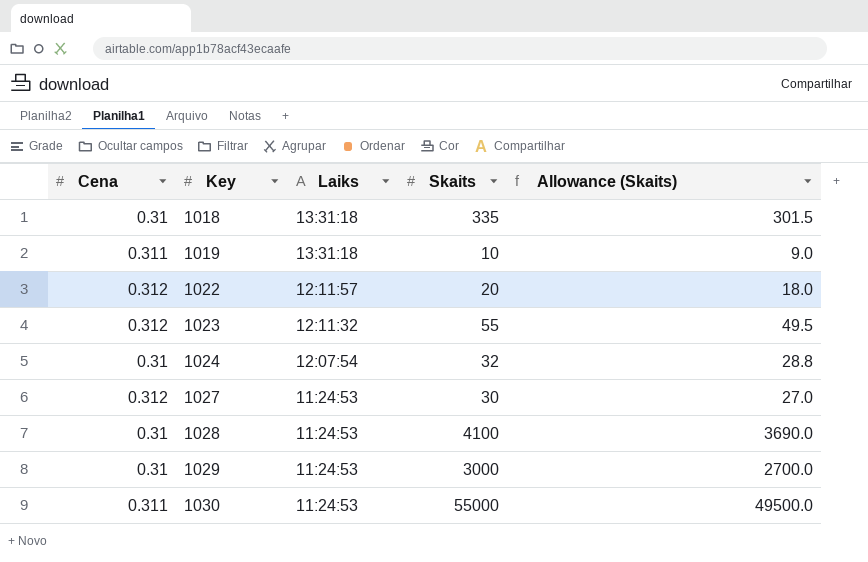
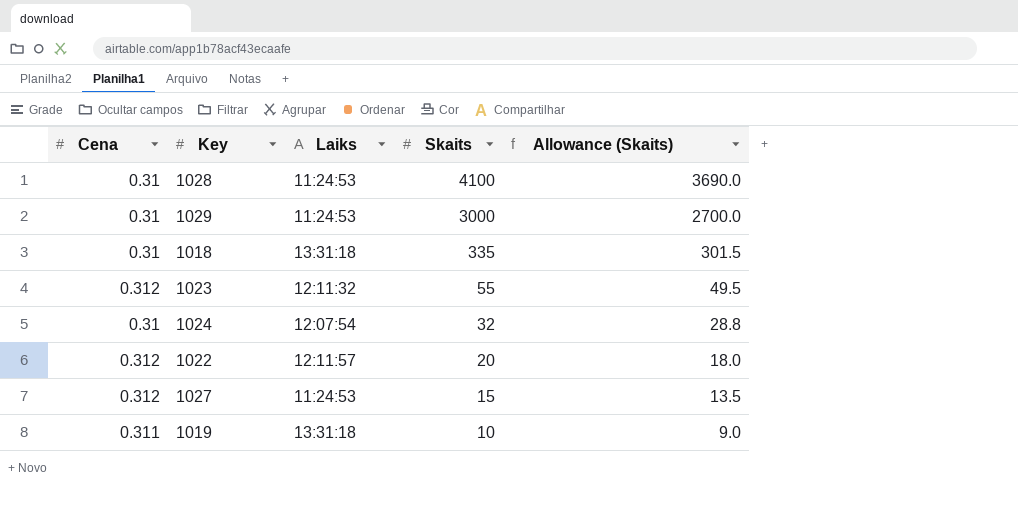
row order: Key ascending -> Skaits descending
row 1030: 0.311 | 11:24:53 | 55000 | 49500.0 -> none
1027 | Skaits: 30 -> 15
1027 | Allowance (Skaits): 27.0 -> 13.5

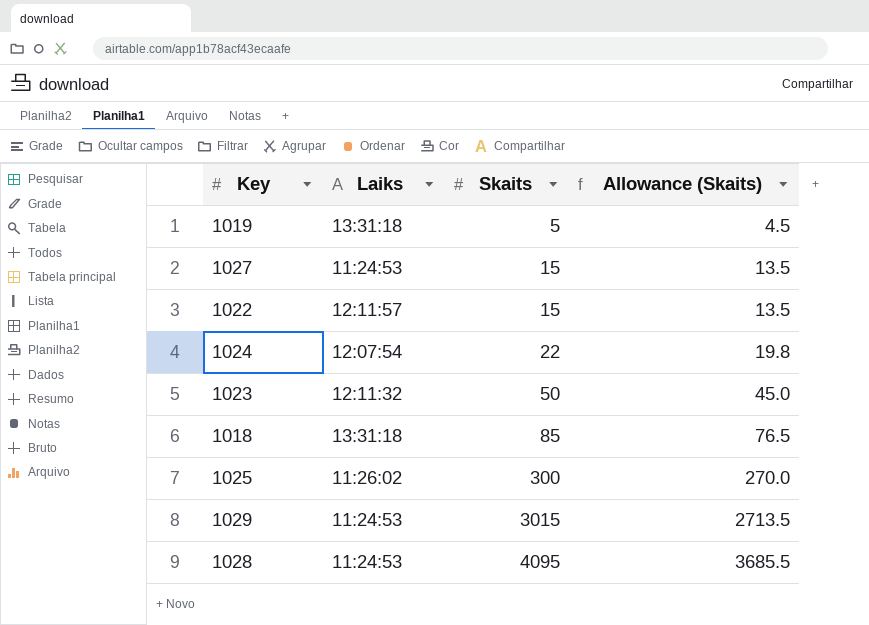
row order: Skaits descending -> Skaits ascending
column Cena | position: 1 -> none
1019 | Skaits: 10 -> 5
1019 | Allowance (Skaits): 9.0 -> 4.5
1022 | Skaits: 20 -> 15
1022 | Allowance (Skaits): 18.0 -> 13.5
1024 | Skaits: 32 -> 22
1024 | Allowance (Skaits): 28.8 -> 19.8
1023 | Skaits: 55 -> 50
1023 | Allowance (Skaits): 49.5 -> 45.0
1018 | Skaits: 335 -> 85
1018 | Allowance (Skaits): 301.5 -> 76.5
row 1025: none -> 11:26:02 | 300 | 270.0
1029 | Skaits: 3000 -> 3015
1029 | Allowance (Skaits): 2700.0 -> 2713.5
1028 | Skaits: 4100 -> 4095
1028 | Allowance (Skaits): 3690.0 -> 3685.5

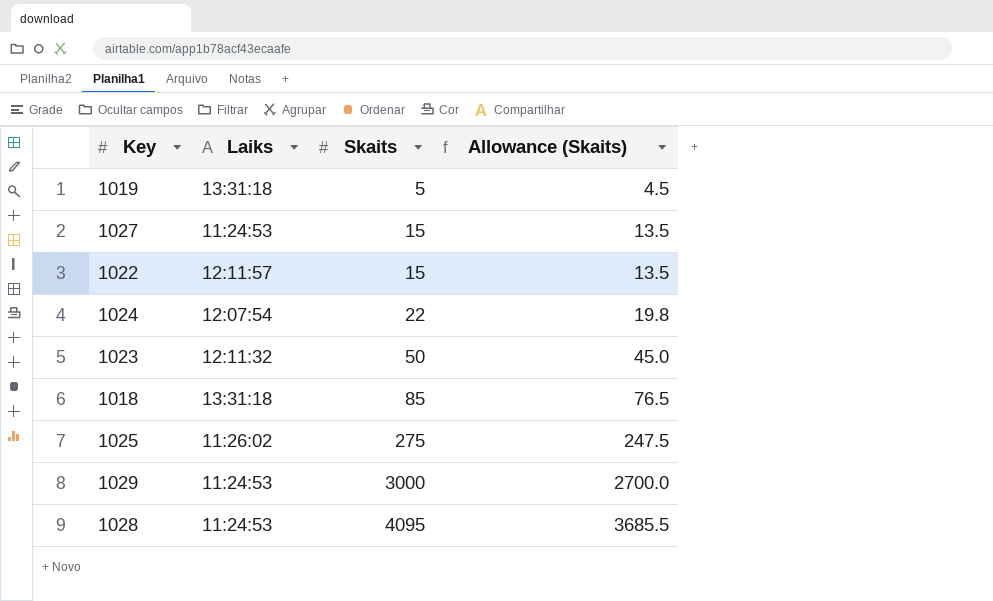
1025 | Skaits: 300 -> 275
1025 | Allowance (Skaits): 270.0 -> 247.5
1029 | Skaits: 3015 -> 3000
1029 | Allowance (Skaits): 2713.5 -> 2700.0

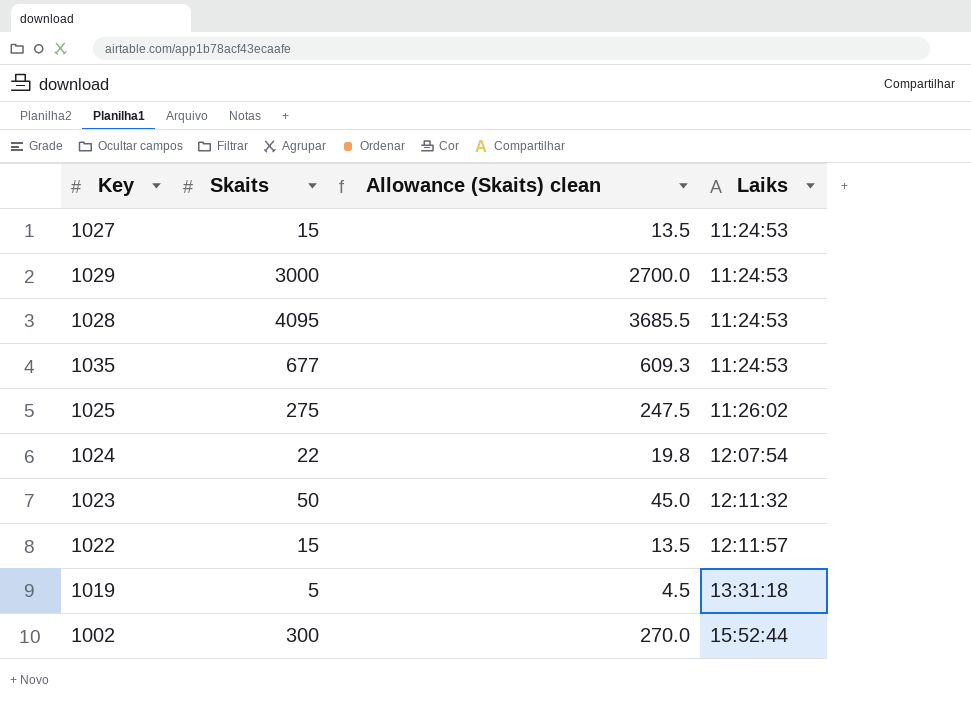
row order: Skaits ascending -> Laiks ascending
column name: Allowance (Skaits) -> Allowance (Skaits) clean
column Laiks | position: 2 -> 4
row 1018: 13:31:18 | 85 | 76.5 -> none
row 1035: none -> 677 | 609.3 | 11:24:53
row 1002: none -> 300 | 270.0 | 15:52:44

